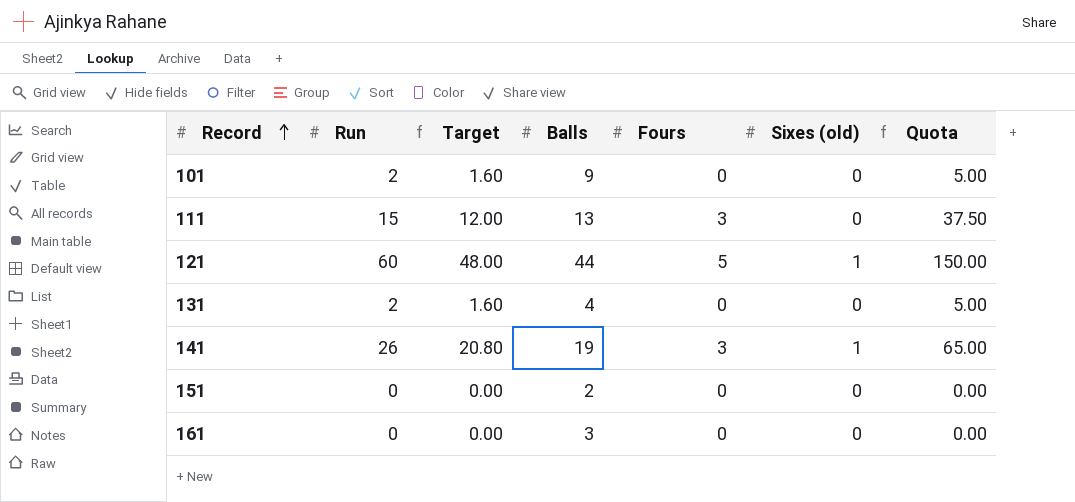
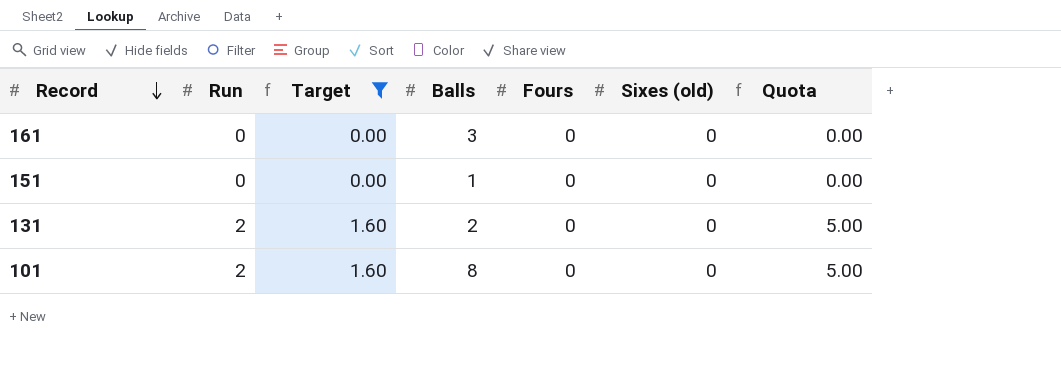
filter: none -> Target <= 1.60
row order: Record ascending -> Record descending
151 | Balls: 2 -> 1
131 | Balls: 4 -> 2
101 | Balls: 9 -> 8

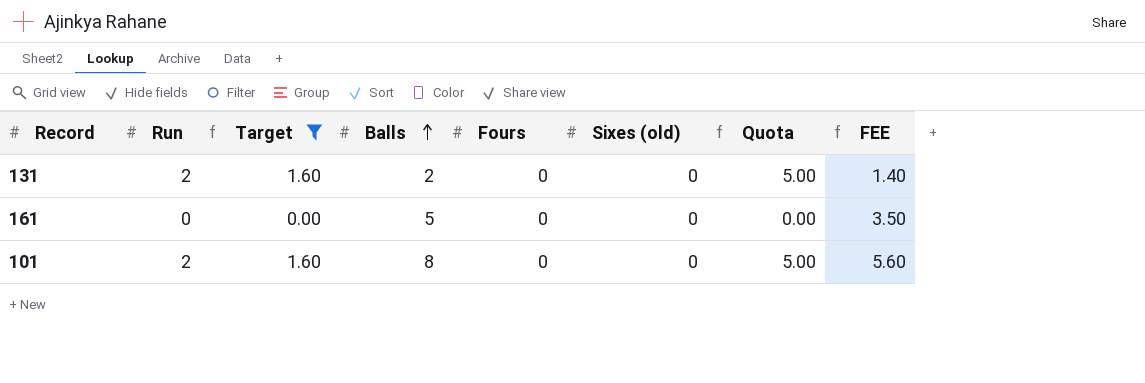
row order: Record descending -> Balls ascending
column FEE | formula: none -> [Balls] * 0.7
row 151: 0 | 0.00 | 1 | 0 | 0 | 0.00 -> none
161 | Balls: 3 -> 5

